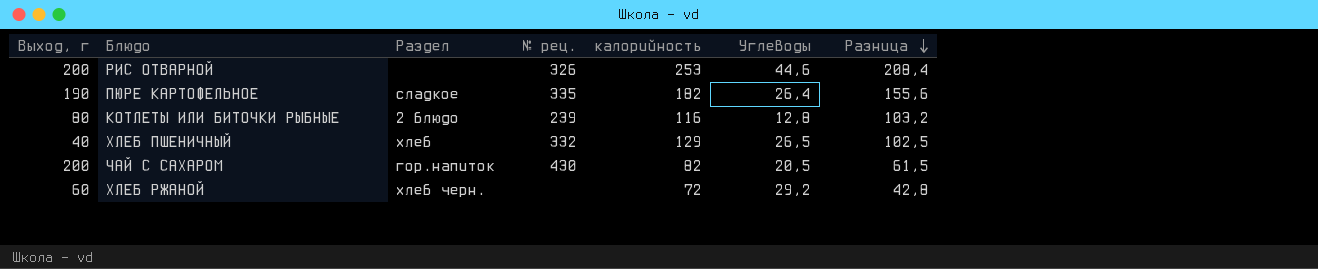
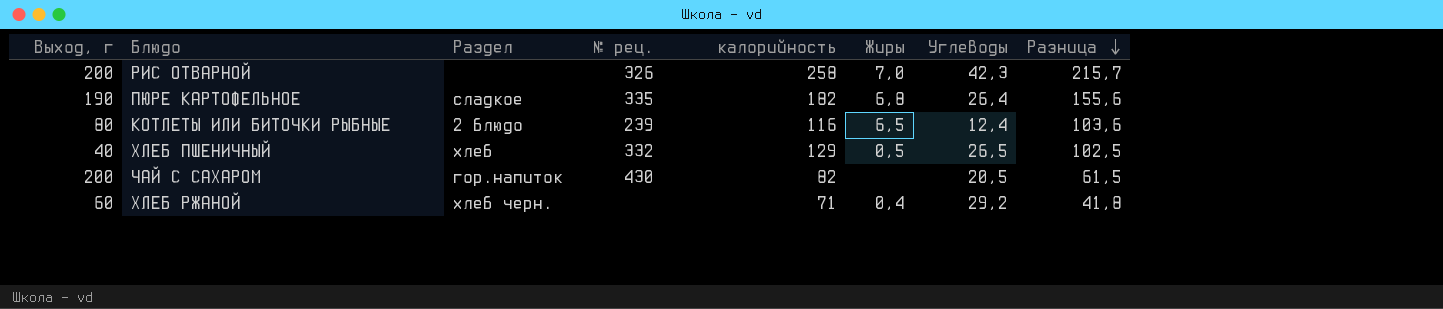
column Жиры | position: none -> 6
РИС ОТВАРНОЙ | калорийность: 253 -> 258
РИС ОТВАРНОЙ | Углеводы: 44,6 -> 42,3
РИС ОТВАРНОЙ | Разница: 208,4 -> 215,7
КОТЛЕТЫ ИЛИ БИТОЧКИ РЫБНЫЕ | Углеводы: 12,8 -> 12,4
КОТЛЕТЫ ИЛИ БИТОЧКИ РЫБНЫЕ | Разница: 103,2 -> 103,6
ХЛЕБ РЖАНОЙ | калорийность: 72 -> 71
ХЛЕБ РЖАНОЙ | Разница: 42,8 -> 41,8

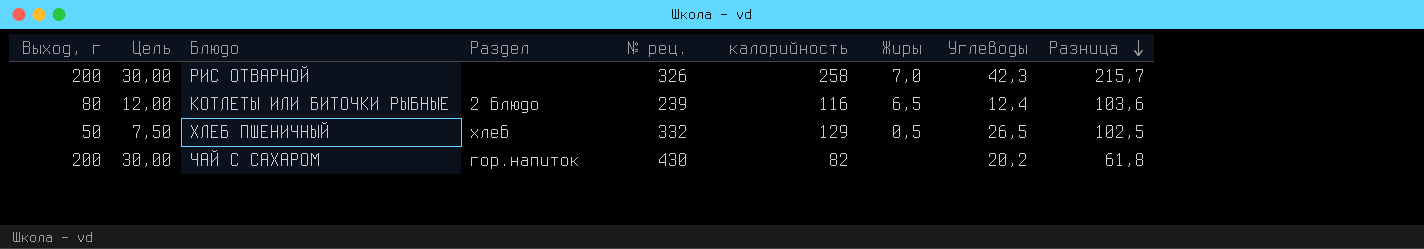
column Цель | formula: none -> [Выход, г] * 0,15
row ПЮРЕ КАРТОФЕЛЬНОЕ: 190 | сладкое | 335 | 182 | 6,8 | 26,4 | 155,6 -> none
row ХЛЕБ РЖАНОЙ: 60 | хлеб черн. | none | 71 | 0,4 | 29,2 | 41,8 -> none
ХЛЕБ ПШЕНИЧНЫЙ | Выход, г: 40 -> 50
ЧАЙ С САХАРОМ | Углеводы: 20,5 -> 20,2
ЧАЙ С САХАРОМ | Разница: 61,5 -> 61,8

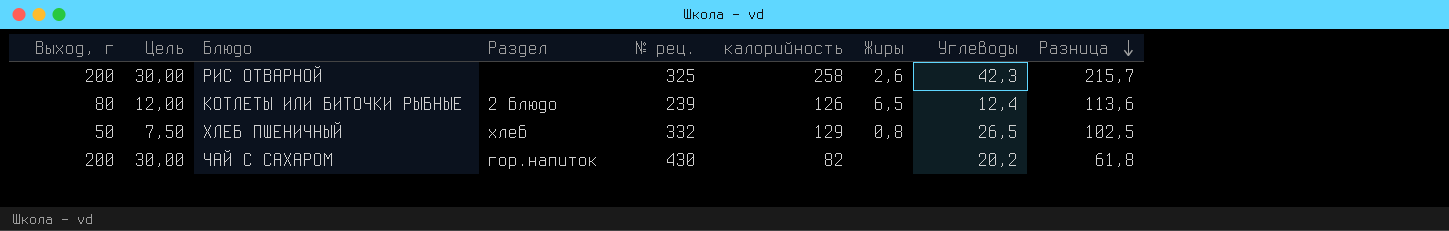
РИС ОТВАРНОЙ | № рец.: 326 -> 325
РИС ОТВАРНОЙ | Жиры: 7,0 -> 2,6
КОТЛЕТЫ ИЛИ БИТОЧКИ РЫБНЫЕ | калорийность: 116 -> 126
КОТЛЕТЫ ИЛИ БИТОЧКИ РЫБНЫЕ | Разница: 103,6 -> 113,6
ХЛЕБ ПШЕНИЧНЫЙ | Жиры: 0,5 -> 0,8

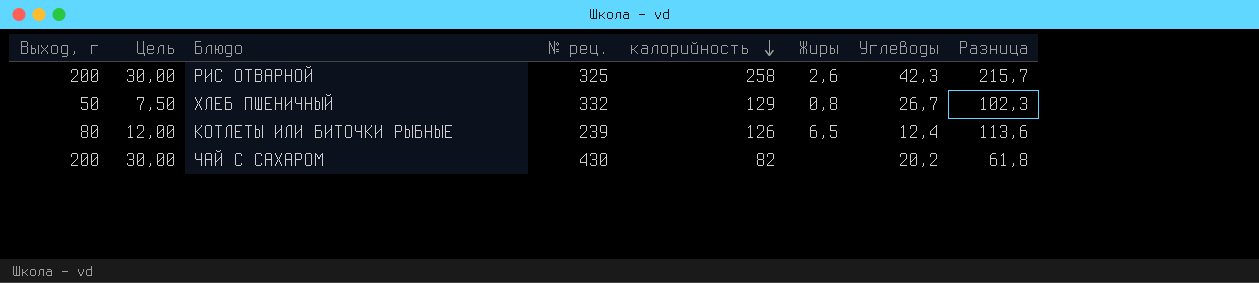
row order: Разница descending -> калорийность descending
column Раздел | position: 4 -> none
ХЛЕБ ПШЕНИЧНЫЙ | Углеводы: 26,5 -> 26,7
ХЛЕБ ПШЕНИЧНЫЙ | Разница: 102,5 -> 102,3

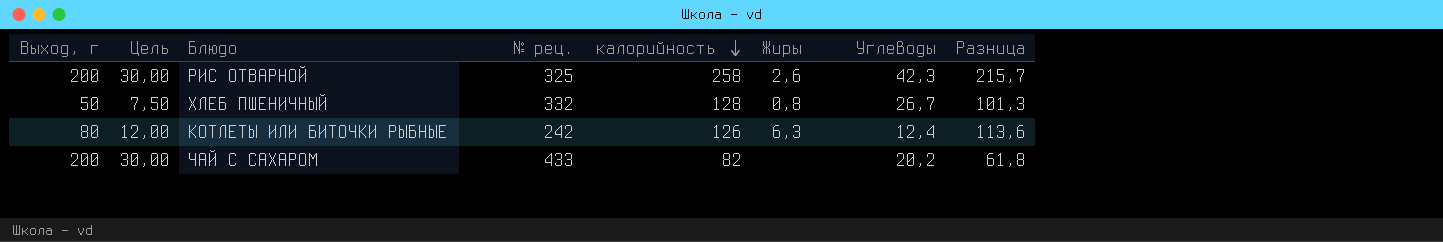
ХЛЕБ ПШЕНИЧНЫЙ | калорийность: 129 -> 128
ХЛЕБ ПШЕНИЧНЫЙ | Разница: 102,3 -> 101,3
КОТЛЕТЫ ИЛИ БИТОЧКИ РЫБНЫЕ | № рец.: 239 -> 242
КОТЛЕТЫ ИЛИ БИТОЧКИ РЫБНЫЕ | Жиры: 6,5 -> 6,3
ЧАЙ С САХАРОМ | № рец.: 430 -> 433

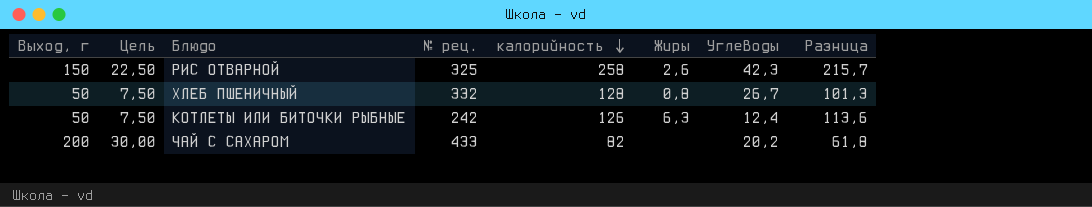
РИС ОТВАРНОЙ | Выход, г: 200 -> 150
РИС ОТВАРНОЙ | Цель: 30,00 -> 22,50
КОТЛЕТЫ ИЛИ БИТОЧКИ РЫБНЫЕ | Выход, г: 80 -> 50
КОТЛЕТЫ ИЛИ БИТОЧКИ РЫБНЫЕ | Цель: 12,00 -> 7,50

